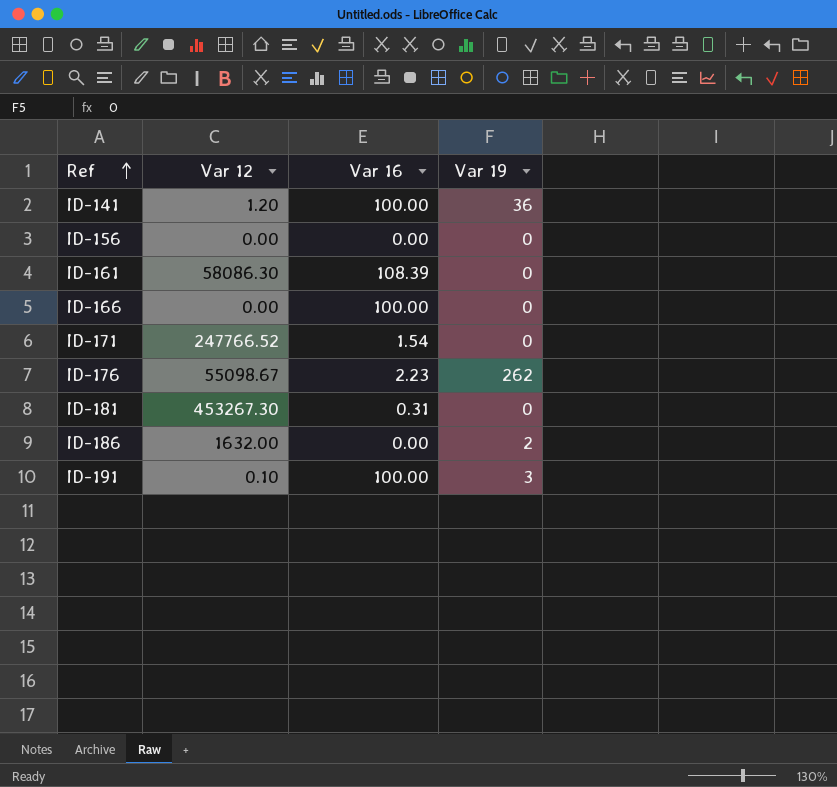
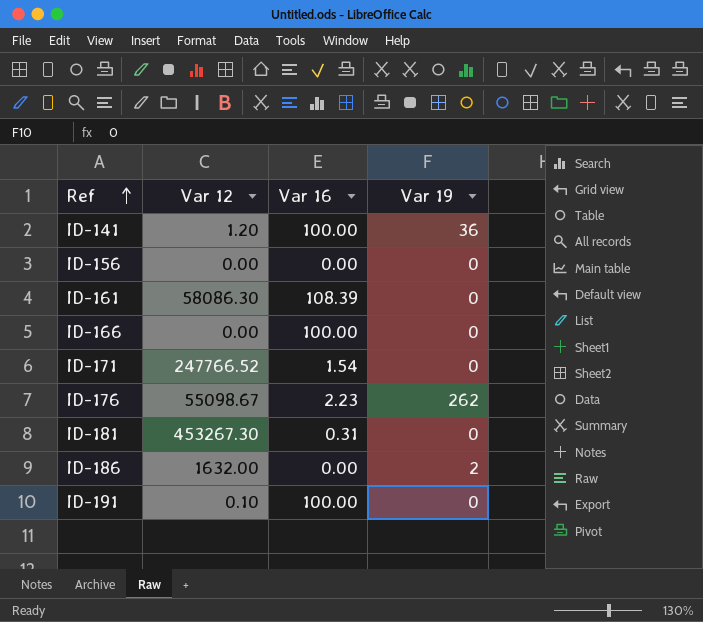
ID-191 | Var 19: 3 -> 0

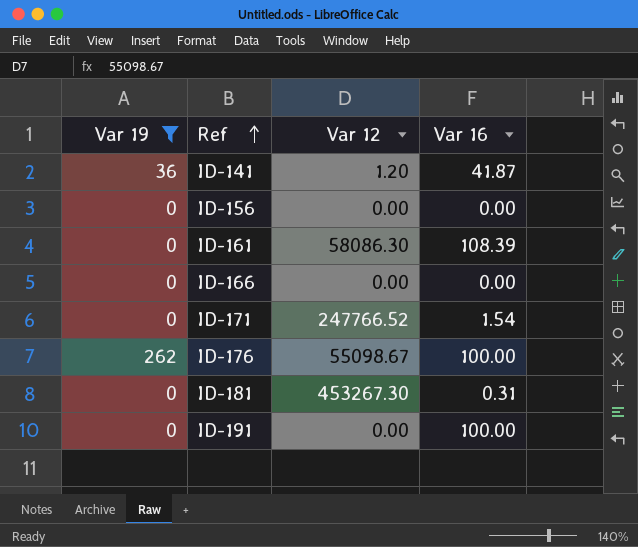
filter: none -> Var 19 != 2
column Var 19 | position: 4 -> 1
ID-141 | Var 16: 100.00 -> 41.87
ID-166 | Var 16: 100.00 -> 0.00
ID-176 | Var 16: 2.23 -> 100.00
ID-191 | Var 12: 0.10 -> 0.00

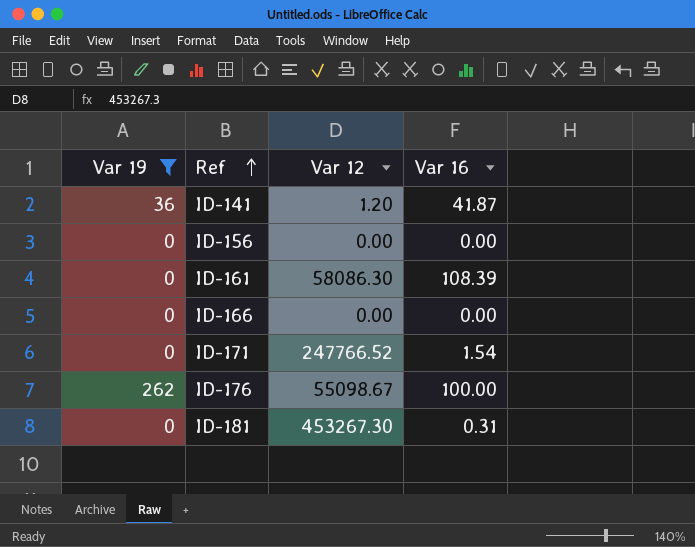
row ID-191: 0 | 0.00 | 100.00 -> none

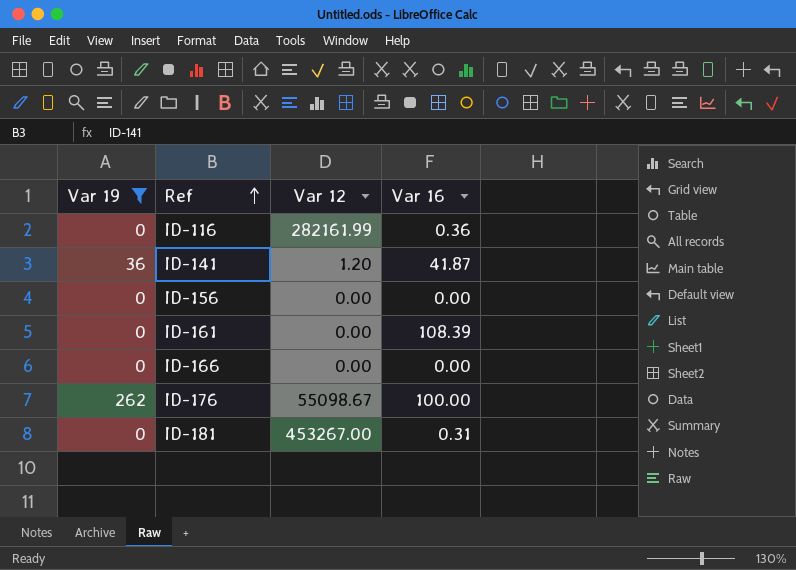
row ID-171: 0 | 247766.52 | 1.54 -> none
row ID-116: none -> 0 | 282161.99 | 0.36
ID-161 | Var 12: 58086.30 -> 0.00
ID-181 | Var 12: 453267.30 -> 453267.00

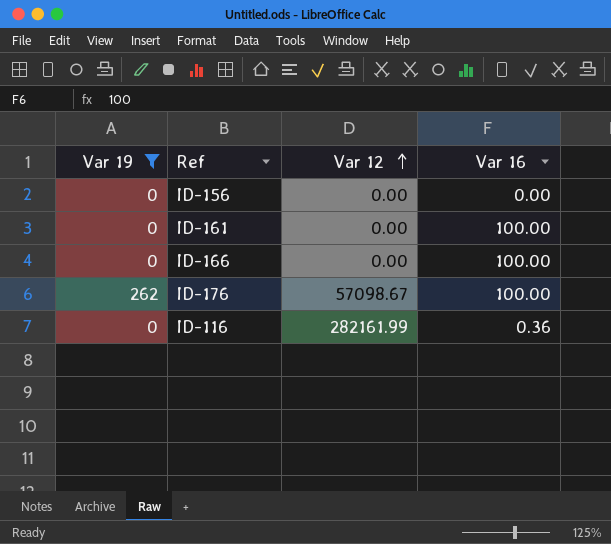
row order: Ref ascending -> Var 12 ascending
row ID-141: 36 | 1.20 | 41.87 -> none
row ID-181: 0 | 453267.00 | 0.31 -> none
ID-161 | Var 16: 108.39 -> 100.00
ID-166 | Var 16: 0.00 -> 100.00
ID-176 | Var 12: 55098.67 -> 57098.67

